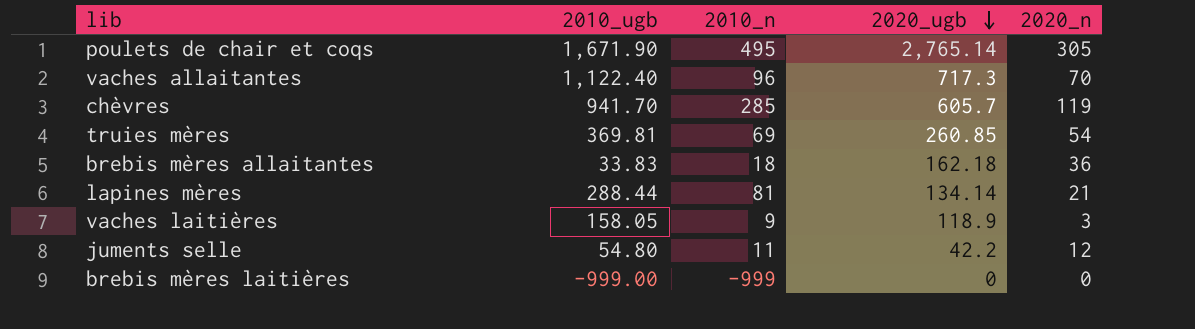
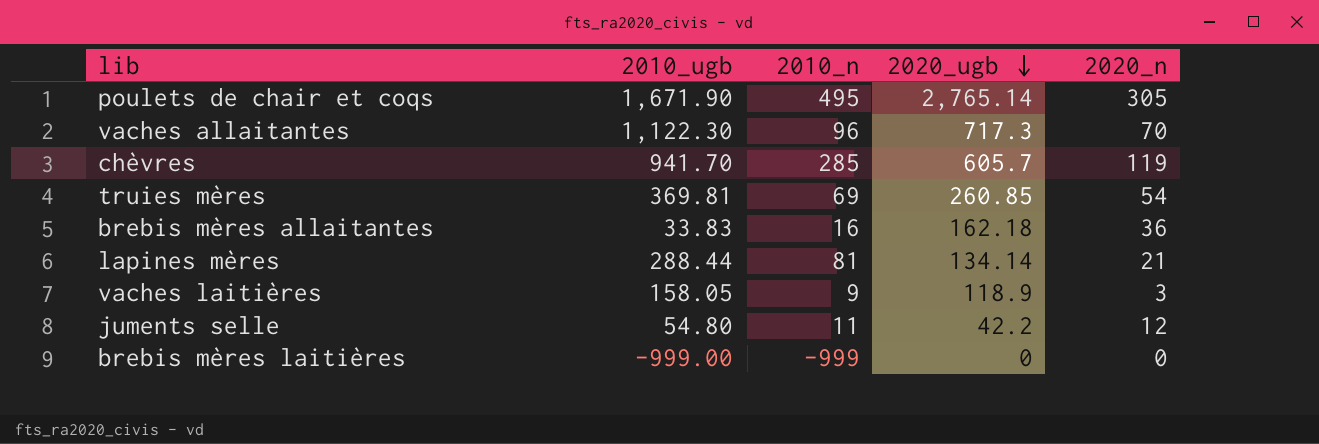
vaches allaitantes | 2010_ugb: 1,122.40 -> 1,122.30
brebis mères allaitantes | 2010_n: 18 -> 16

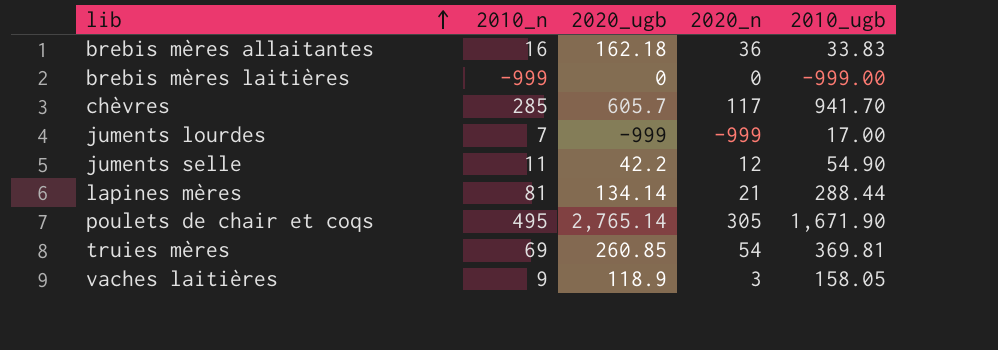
row order: 2020_ugb descending -> lib ascending
column 2010_ugb | position: 2 -> 5
row vaches allaitantes: 1,122.30 | 96 | 717.3 | 70 -> none
chèvres | 2020_n: 119 -> 117
row juments lourdes: none -> 7 | -999 | -999 | 17.00
juments selle | 2010_ugb: 54.80 -> 54.90

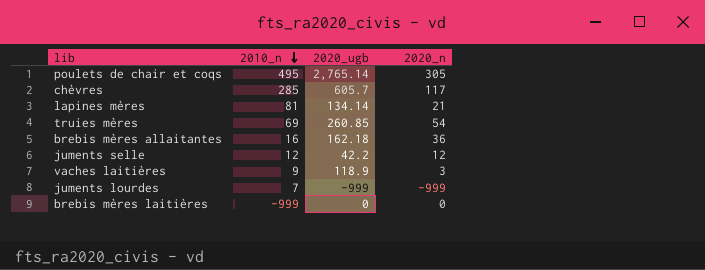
row order: lib ascending -> 2010_n descending
column 2010_ugb | position: 5 -> none
juments selle | 2010_n: 11 -> 12

